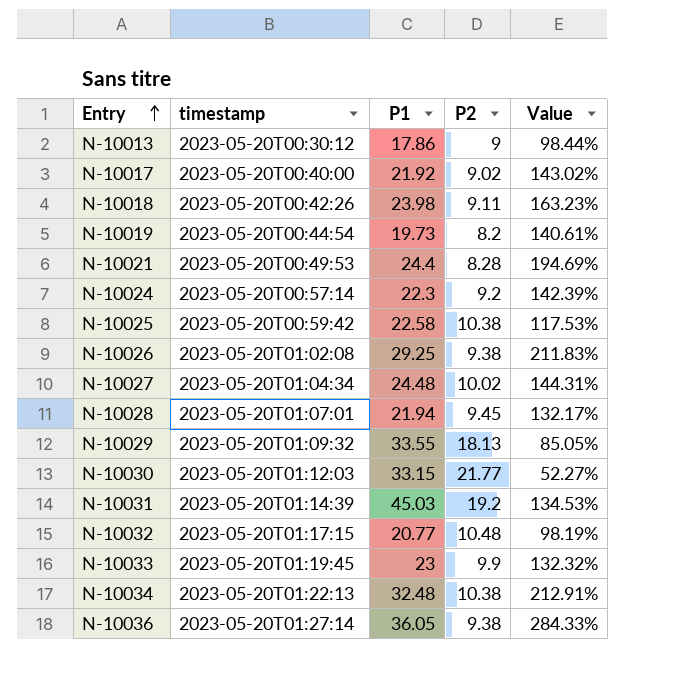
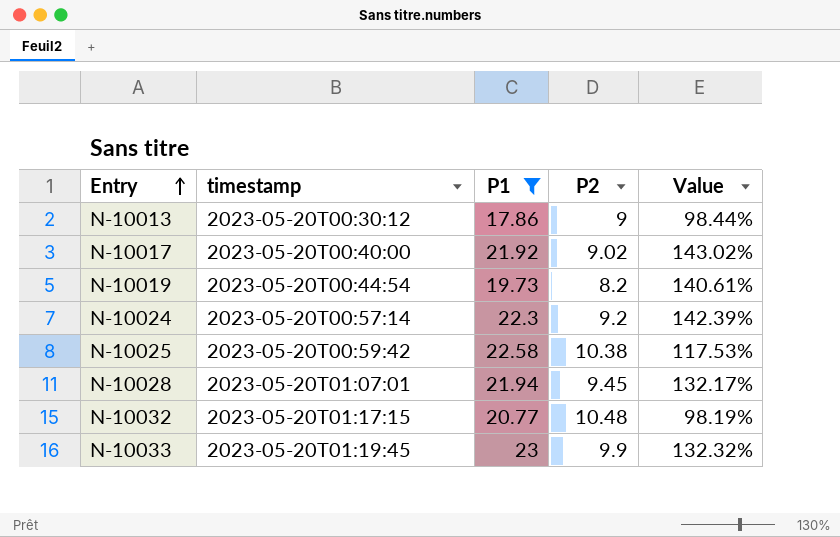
filter: none -> P1 <= 23

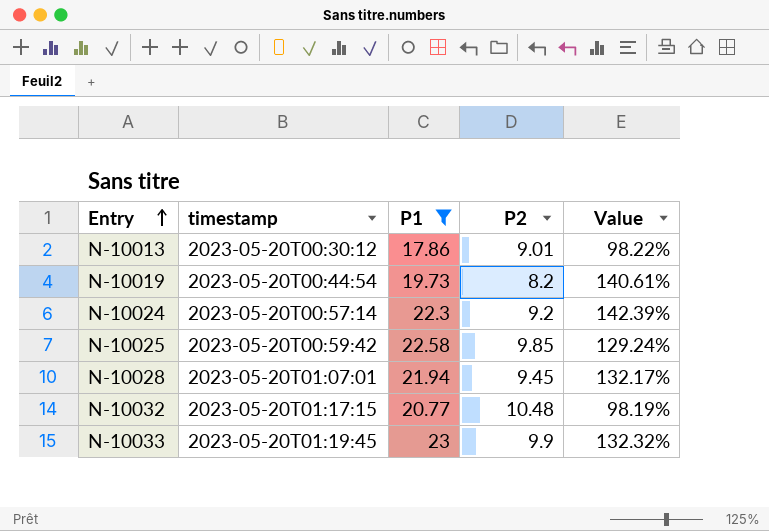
row N-10017: 2023-05-20T00:40:00 | 21.92 | 9.02 | 143.02% -> none
N-10013 | P2: 9 -> 9.01
N-10013 | Value: 98.44% -> 98.22%
N-10025 | P2: 10.38 -> 9.85
N-10025 | Value: 117.53% -> 129.24%

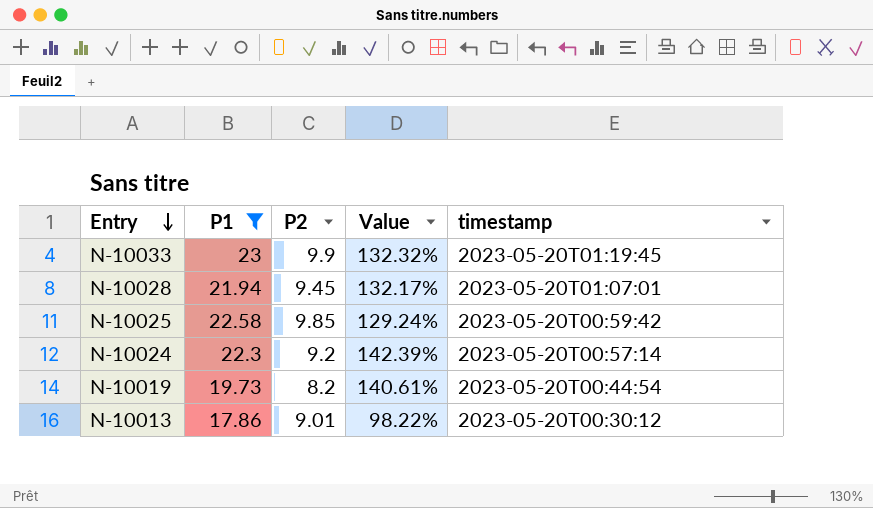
row order: Entry ascending -> Entry descending
column timestamp | position: 2 -> 5
row N-10032: 2023-05-20T01:17:15 | 20.77 | 10.48 | 98.19% -> none

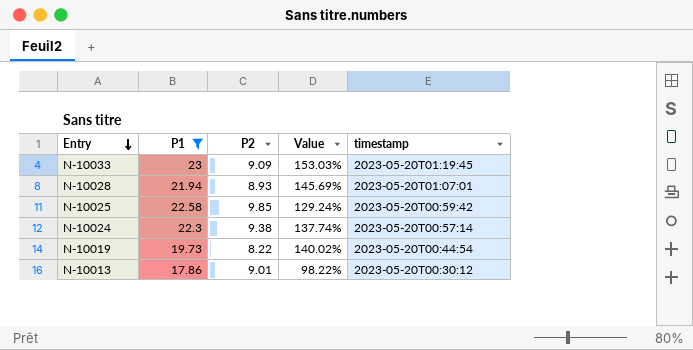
N-10033 | P2: 9.9 -> 9.09
N-10033 | Value: 132.32% -> 153.03%
N-10028 | P2: 9.45 -> 8.93
N-10028 | Value: 132.17% -> 145.69%
N-10024 | P2: 9.2 -> 9.38
N-10024 | Value: 142.39% -> 137.74%
N-10019 | P2: 8.2 -> 8.22
N-10019 | Value: 140.61% -> 140.02%

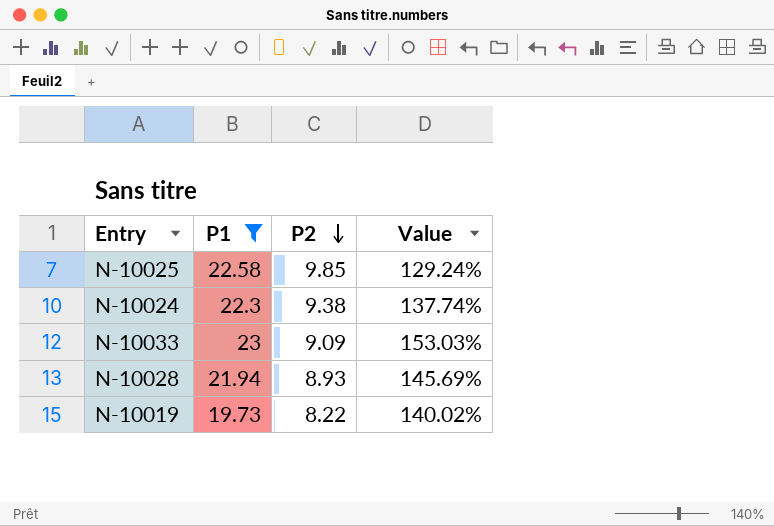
row order: Entry descending -> P2 descending
column timestamp | position: 5 -> none
row N-10013: 17.86 | 9.01 | 98.22% | 2023-05-20T00:30:12 -> none

